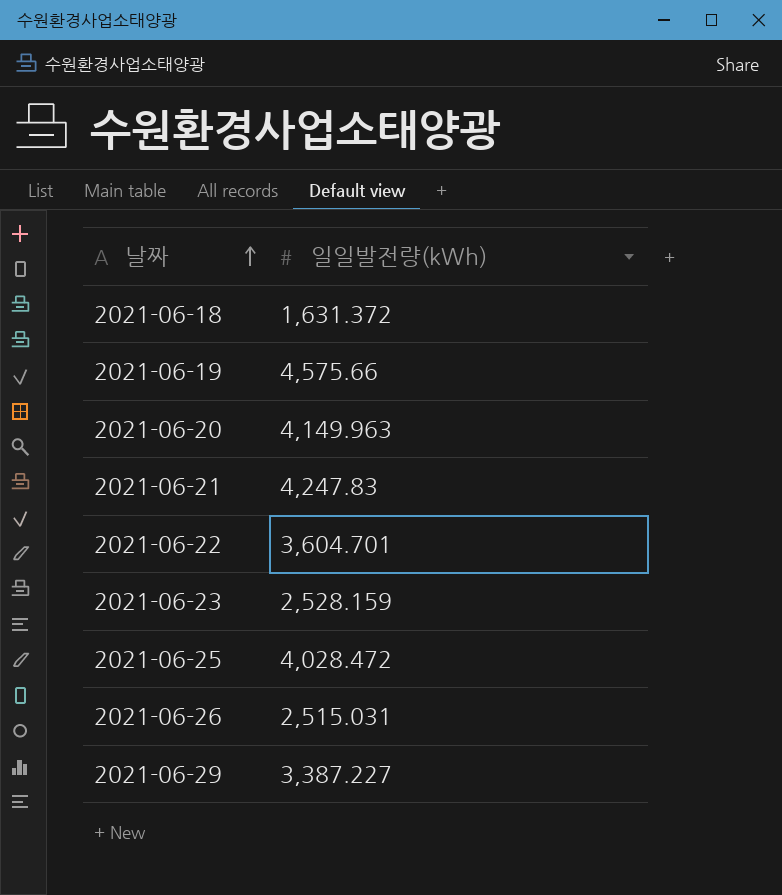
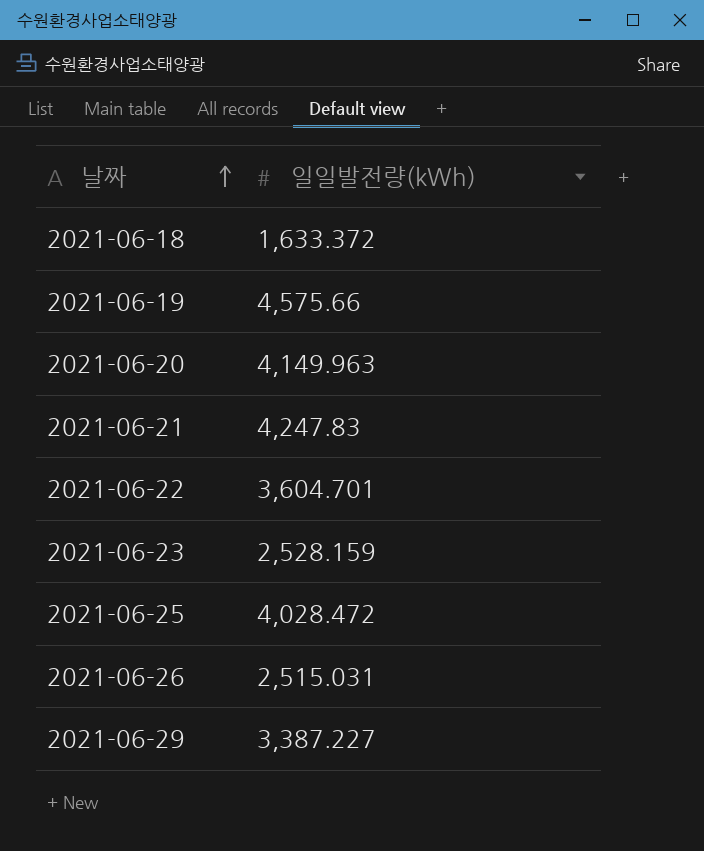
2021-06-18 | 일일발전량(kWh): 1,631.372 -> 1,633.372

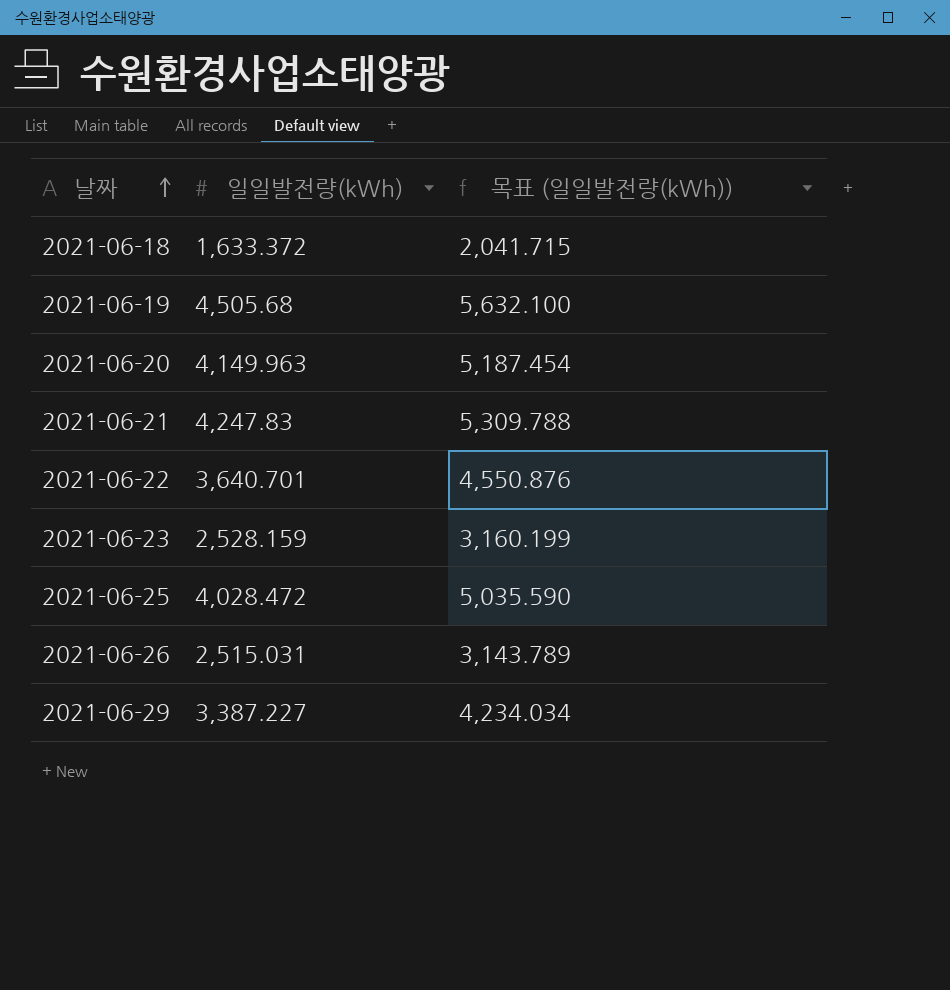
column 목표 (일일발전량(kWh)) | formula: none -> [일일발전량(kWh)] * 1.25
2021-06-19 | 일일발전량(kWh): 4,575.66 -> 4,505.68
2021-06-22 | 일일발전량(kWh): 3,604.701 -> 3,640.701

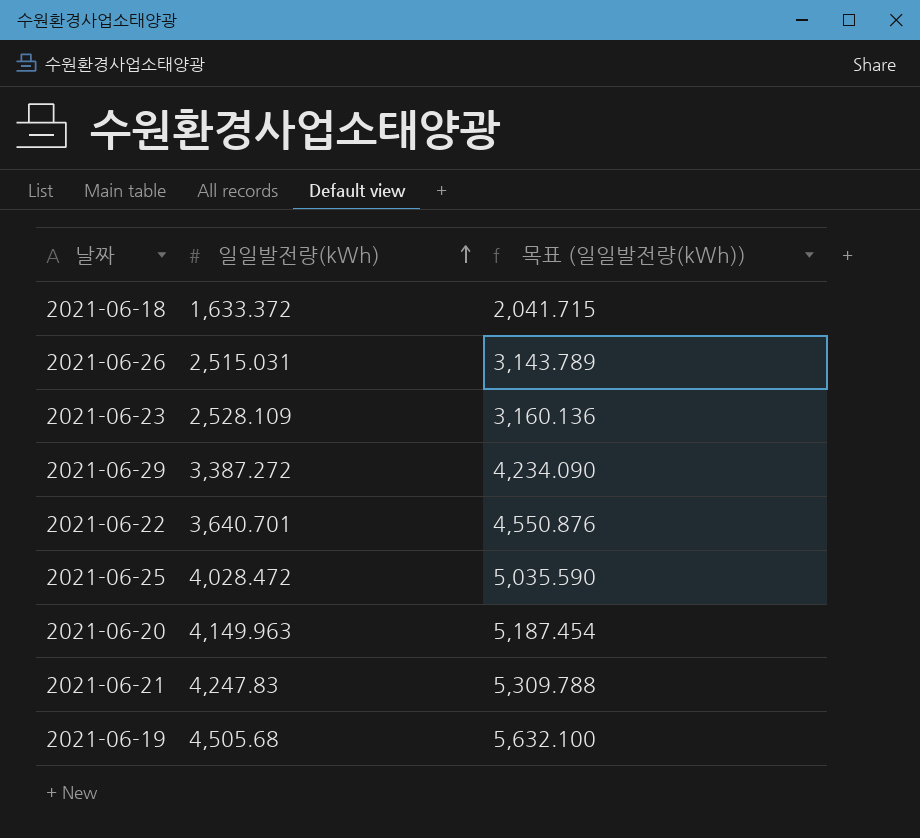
row order: 날짜 ascending -> 일일발전량(kWh) ascending
2021-06-23 | 일일발전량(kWh): 2,528.159 -> 2,528.109
2021-06-23 | 목표 (일일발전량(kWh)): 3,160.199 -> 3,160.136
2021-06-29 | 일일발전량(kWh): 3,387.227 -> 3,387.272
2021-06-29 | 목표 (일일발전량(kWh)): 4,234.034 -> 4,234.090

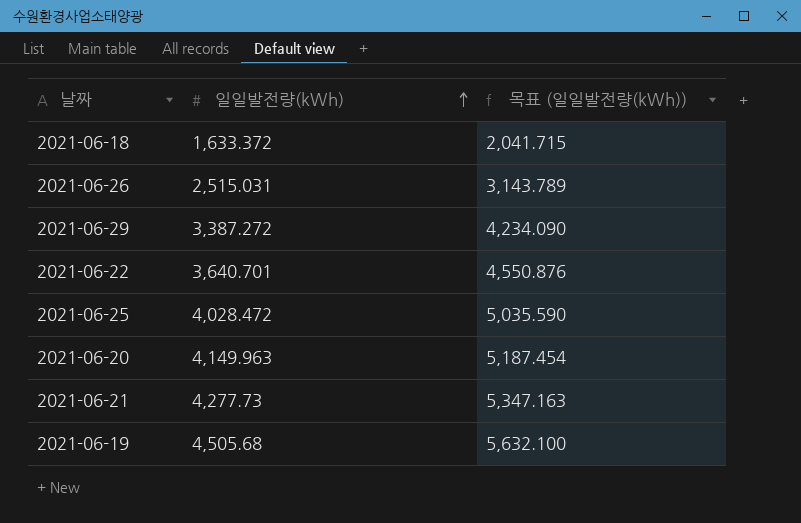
row 2021-06-23: 2,528.109 | 3,160.136 -> none
2021-06-21 | 일일발전량(kWh): 4,247.83 -> 4,277.73
2021-06-21 | 목표 (일일발전량(kWh)): 5,309.788 -> 5,347.163

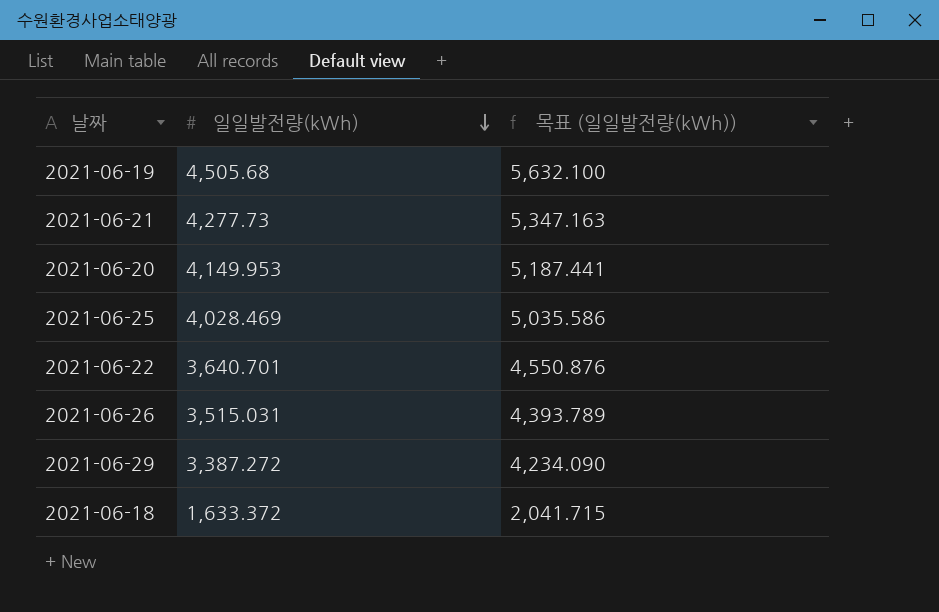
row order: 일일발전량(kWh) ascending -> 일일발전량(kWh) descending
2021-06-20 | 일일발전량(kWh): 4,149.963 -> 4,149.953
2021-06-20 | 목표 (일일발전량(kWh)): 5,187.454 -> 5,187.441
2021-06-25 | 일일발전량(kWh): 4,028.472 -> 4,028.469
2021-06-25 | 목표 (일일발전량(kWh)): 5,035.590 -> 5,035.586
2021-06-26 | 일일발전량(kWh): 2,515.031 -> 3,515.031
2021-06-26 | 목표 (일일발전량(kWh)): 3,143.789 -> 4,393.789

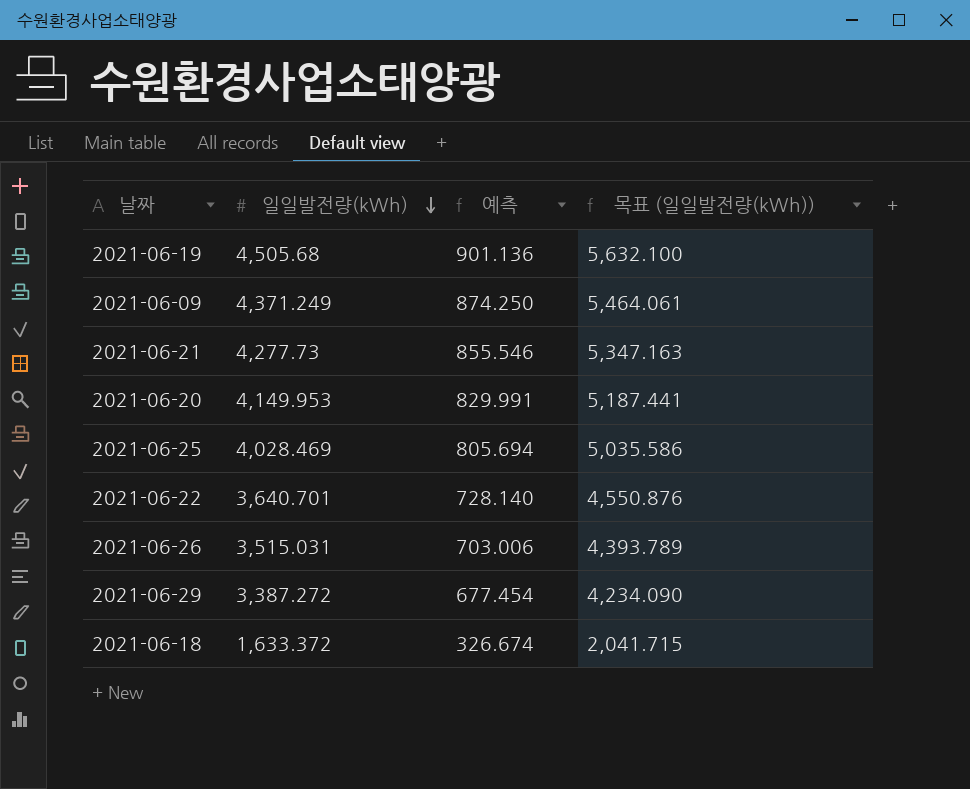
column 예측 | formula: none -> [일일발전량(kWh)] * 0.2
row 2021-06-09: none -> 4,371.249 | 874.250 | 5,464.061

